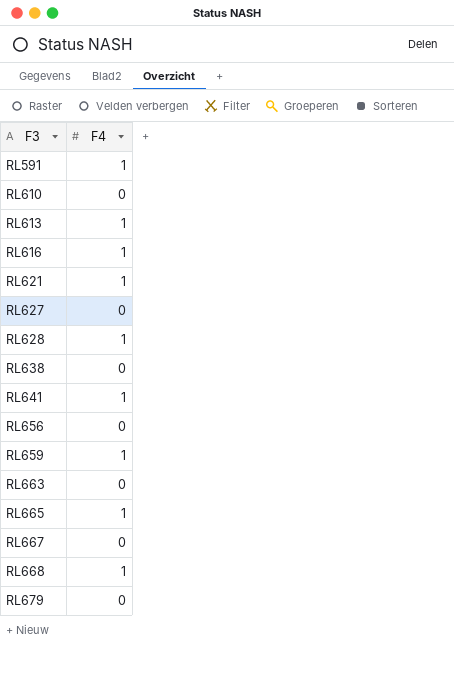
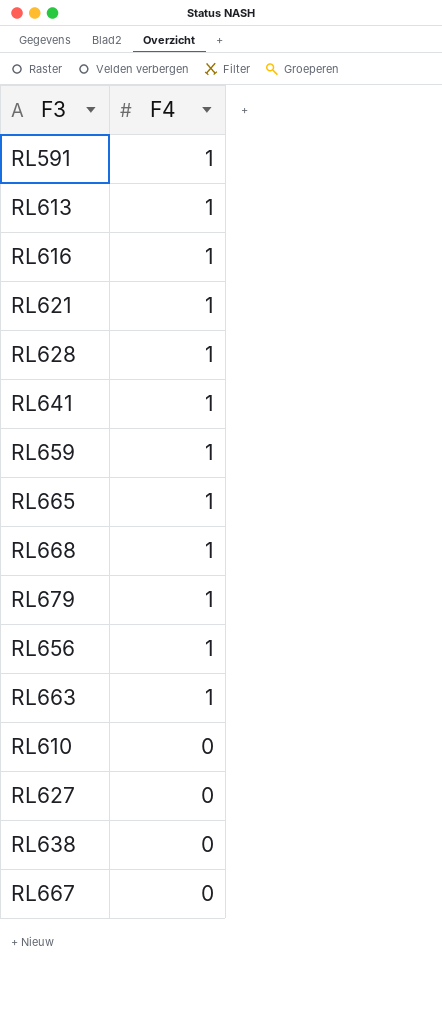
row order: F3 ascending -> F4 descending
RL679 | F4: 0 -> 1
RL656 | F4: 0 -> 1
RL663 | F4: 0 -> 1

